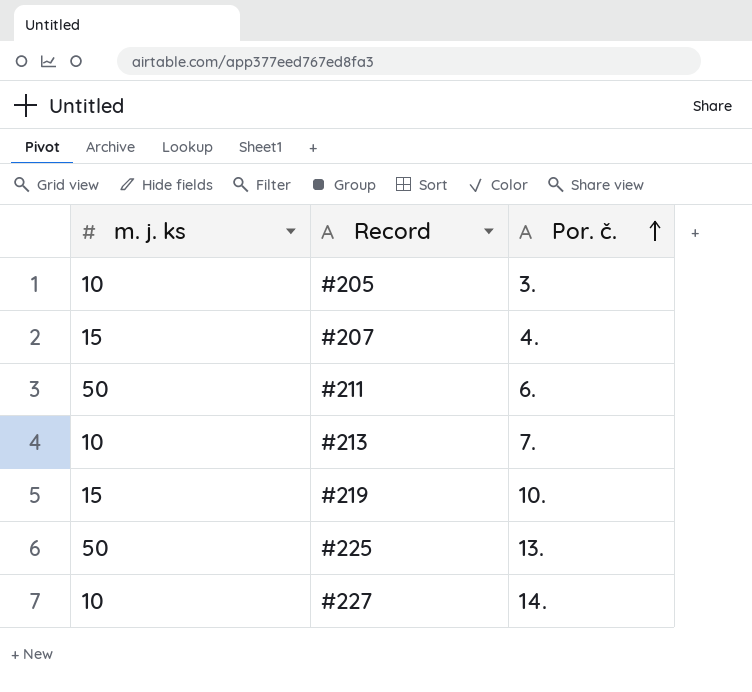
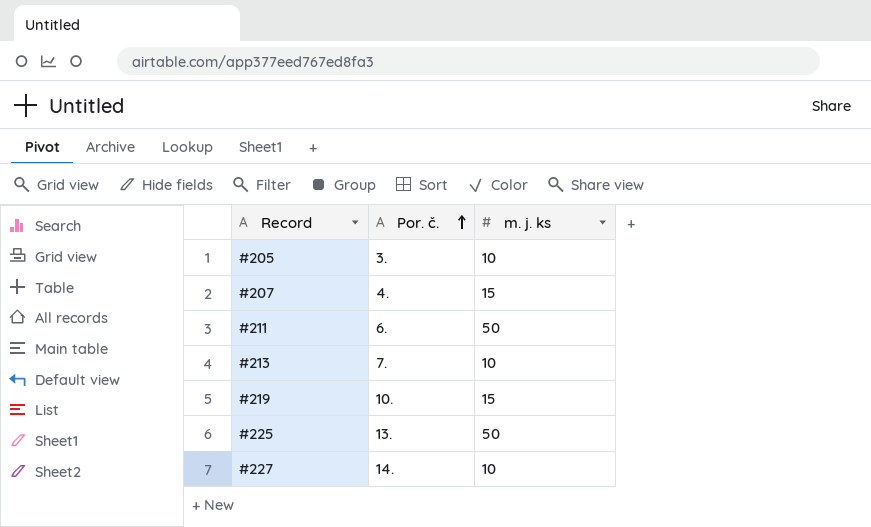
column m. j. ks | position: 1 -> 3

